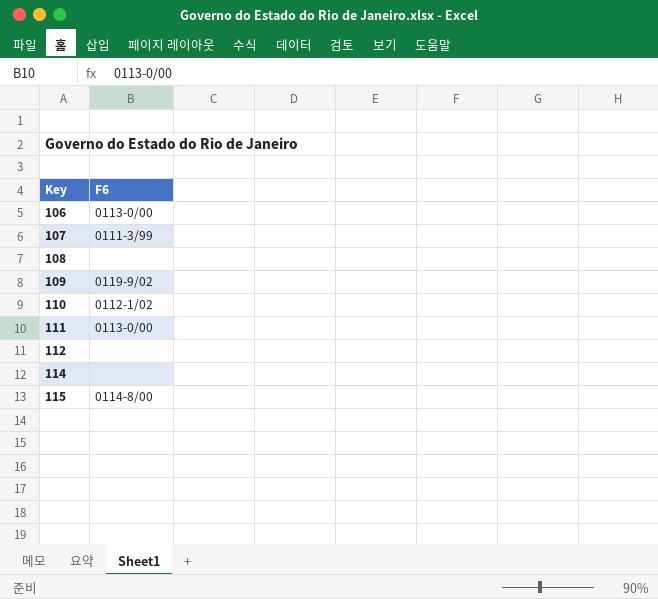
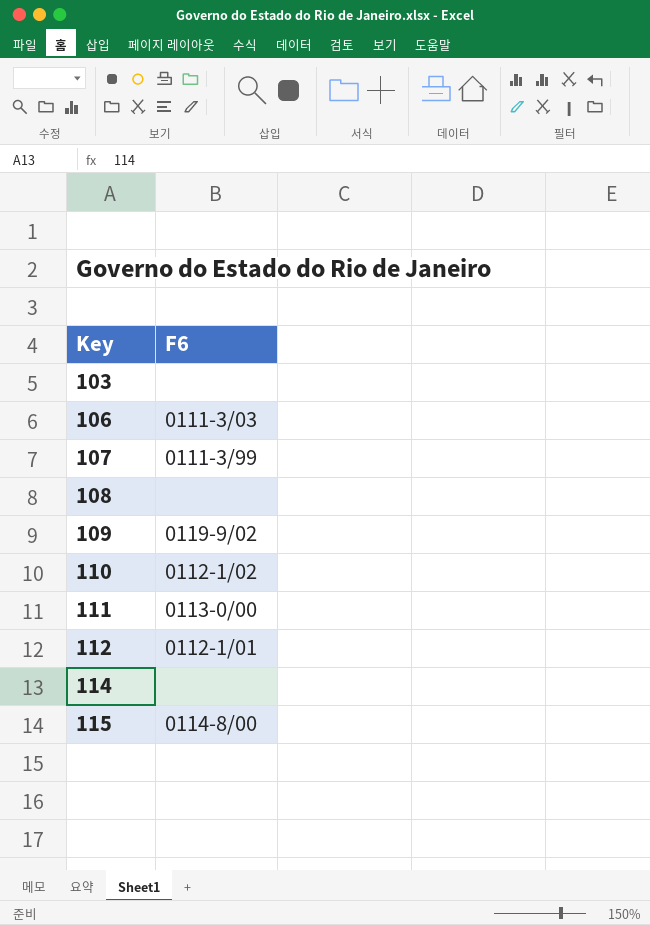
row 103: none -> none
106 | F6: 0113-0/00 -> 0111-3/03
112 | F6: none -> 0112-1/01

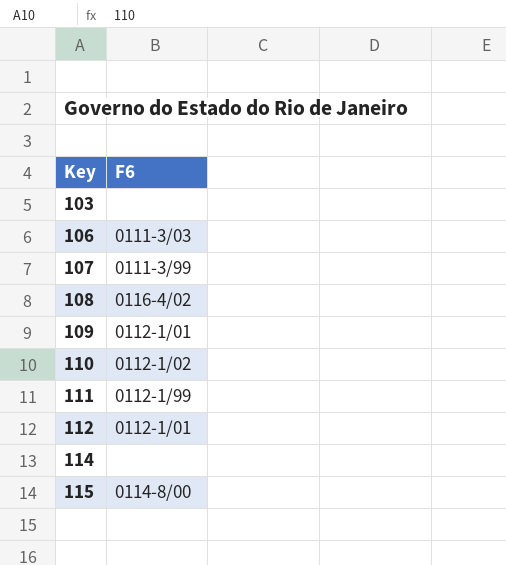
108 | F6: none -> 0116-4/02
109 | F6: 0119-9/02 -> 0112-1/01
111 | F6: 0113-0/00 -> 0112-1/99

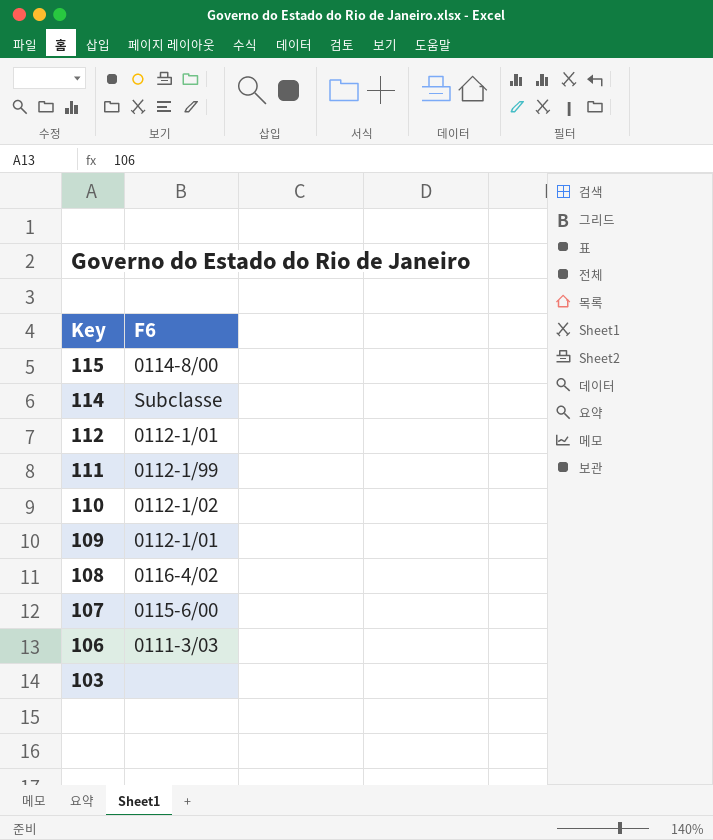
row order: Key ascending -> Key descending
114 | F6: none -> Subclasse
107 | F6: 0111-3/99 -> 0115-6/00

